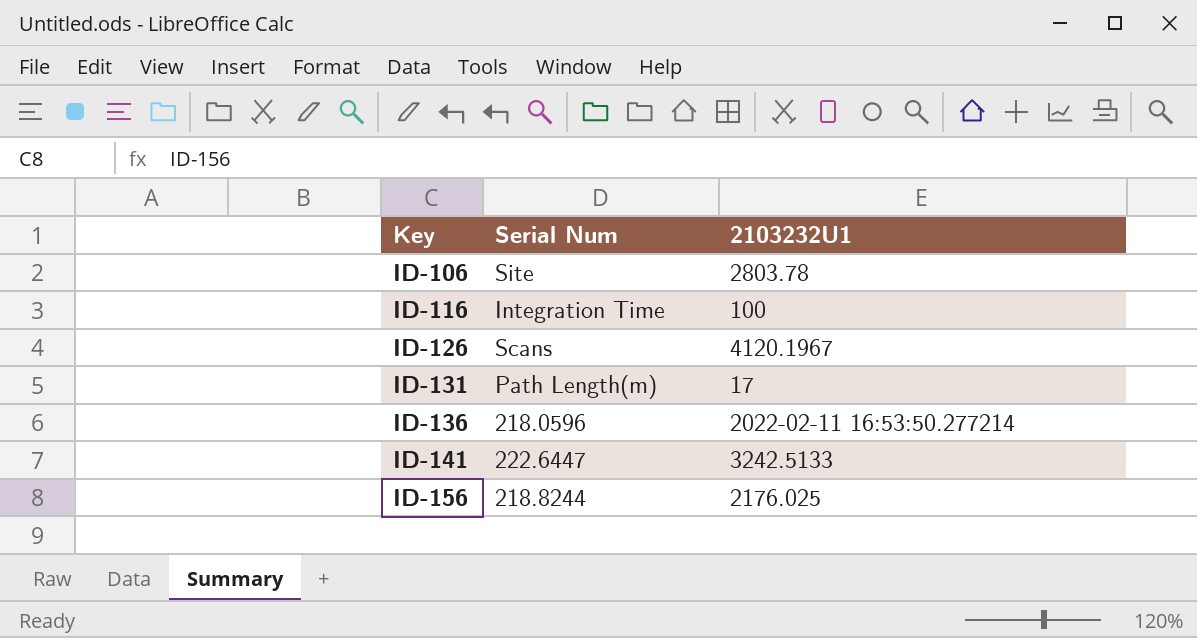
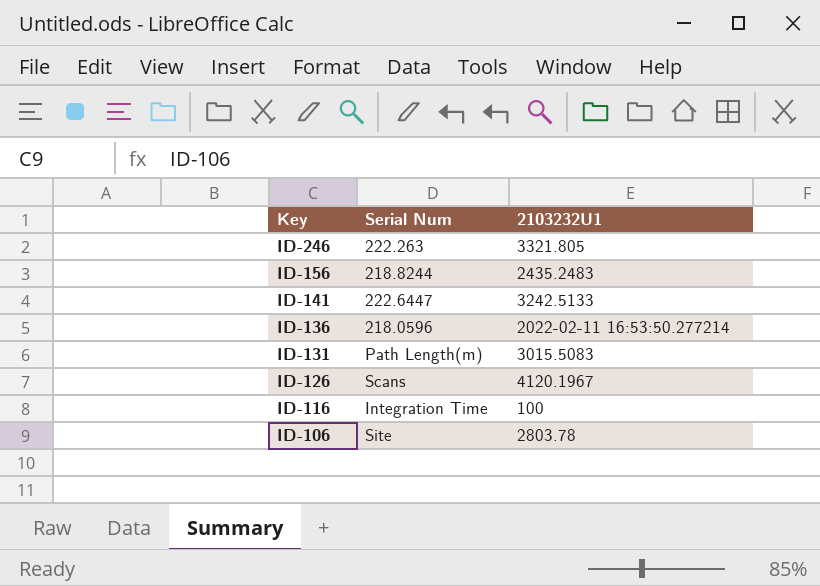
row order: Key ascending -> Key descending
row ID-246: none -> 222.263 | 3321.805
ID-156 | 2103232U1: 2176.025 -> 2435.2483
ID-131 | 2103232U1: 17 -> 3015.5083

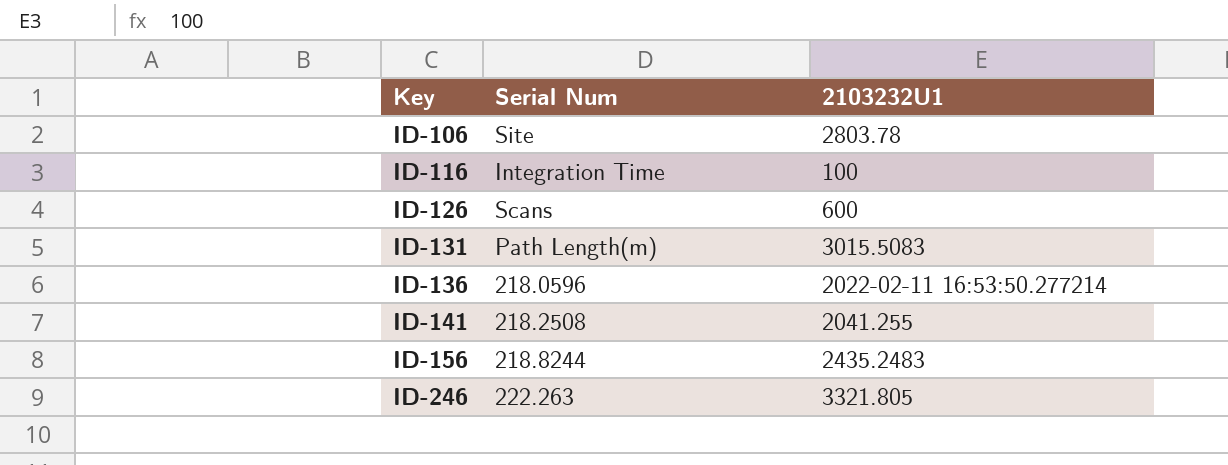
row order: Key descending -> Key ascending
ID-126 | 2103232U1: 4120.1967 -> 600
ID-141 | Serial Num: 222.6447 -> 218.2508
ID-141 | 2103232U1: 3242.5133 -> 2041.255

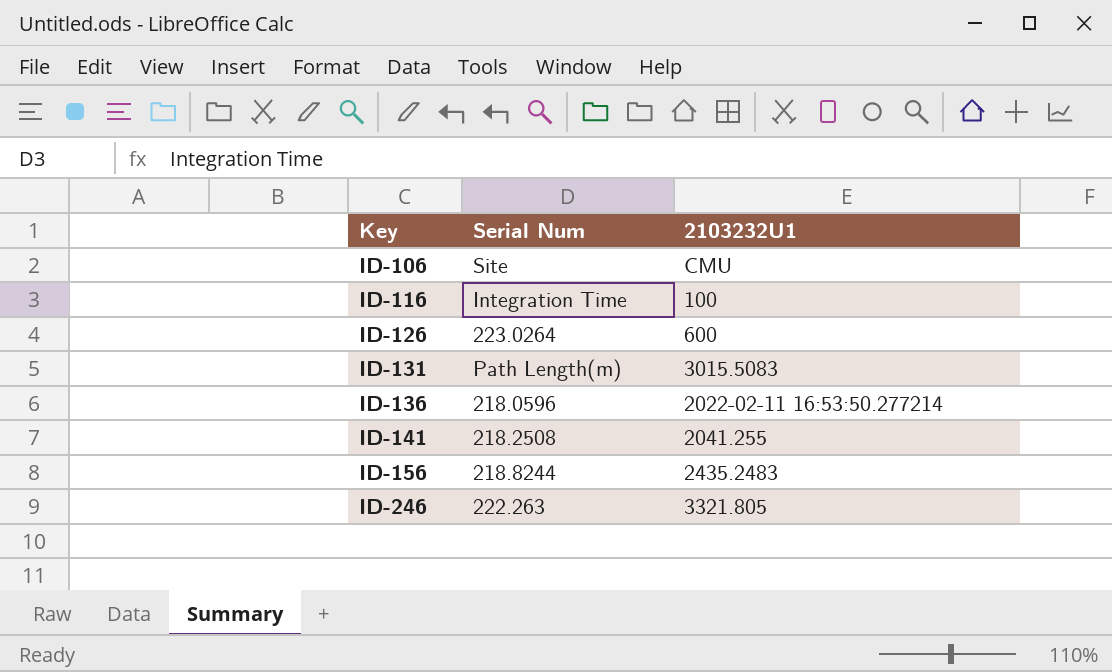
ID-106 | 2103232U1: 2803.78 -> CMU
ID-126 | Serial Num: Scans -> 223.0264

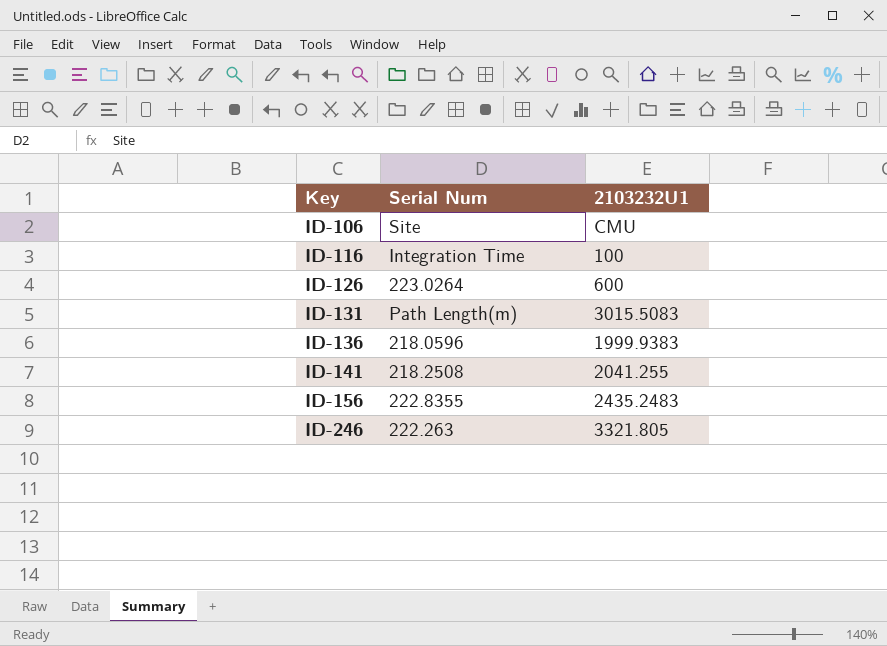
ID-136 | 2103232U1: 2022-02-11 16:53:50.277214 -> 1999.9383
ID-156 | Serial Num: 218.8244 -> 222.8355

